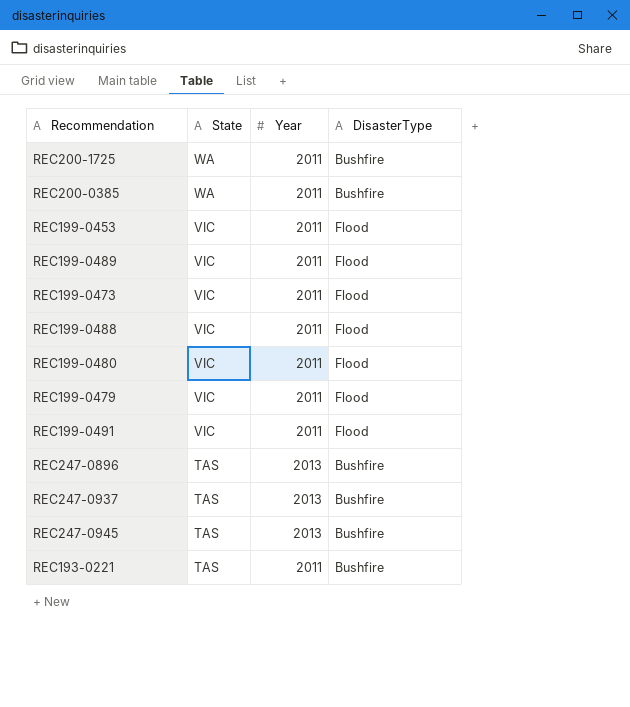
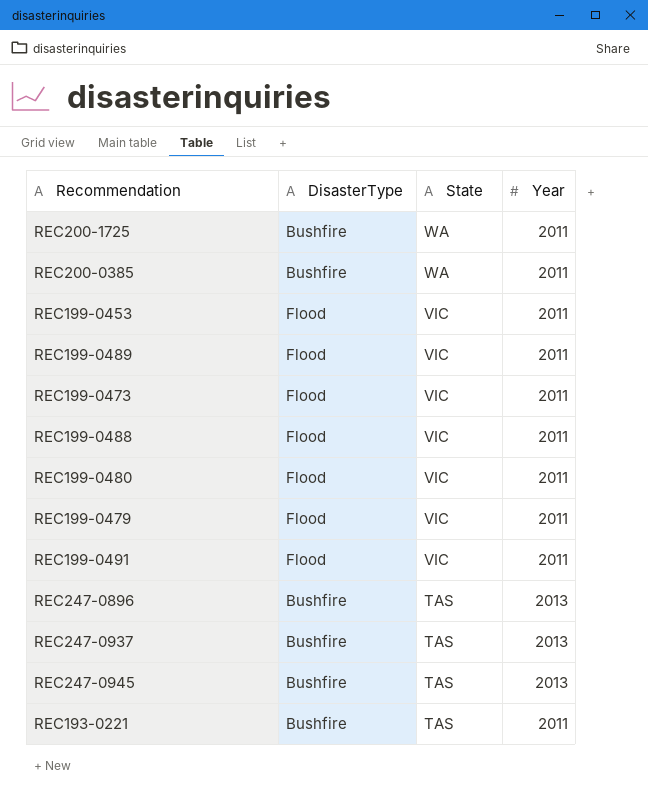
column DisasterType | position: 4 -> 2

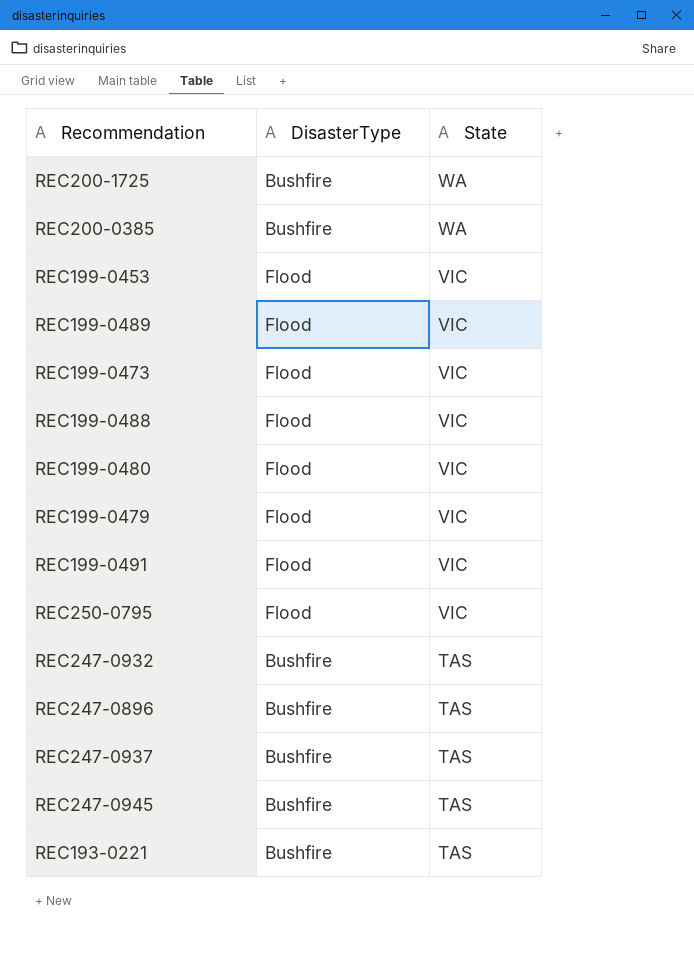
column Year | position: 4 -> none
row REC250-0795: none -> Flood | VIC
row REC247-0932: none -> Bushfire | TAS

